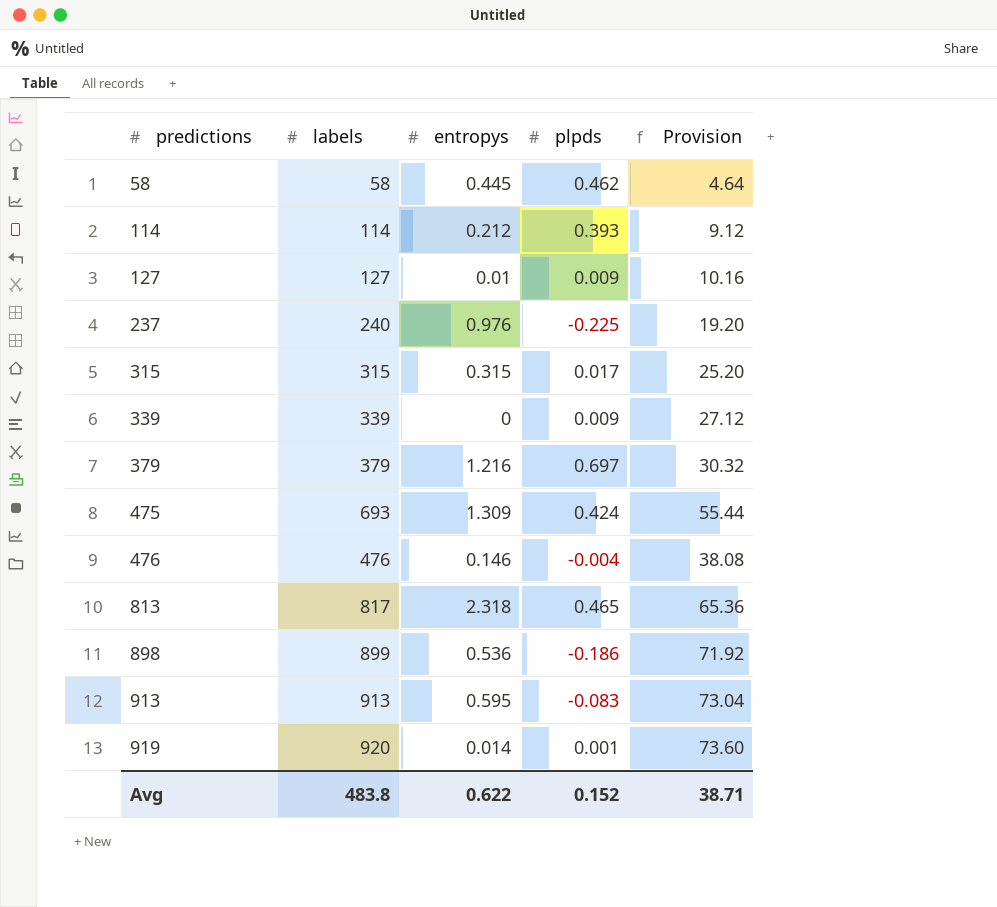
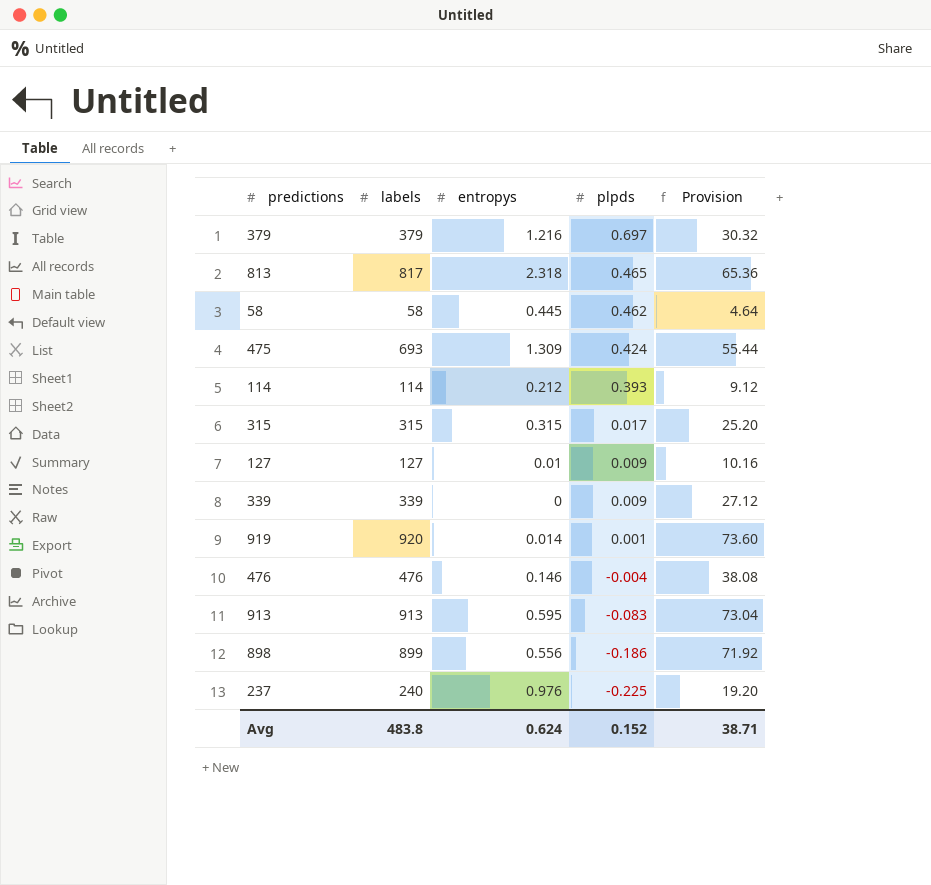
row order: predictions ascending -> plpds descending
898 | entropys: 0.536 -> 0.556
Avg | entropys: 0.622 -> 0.624

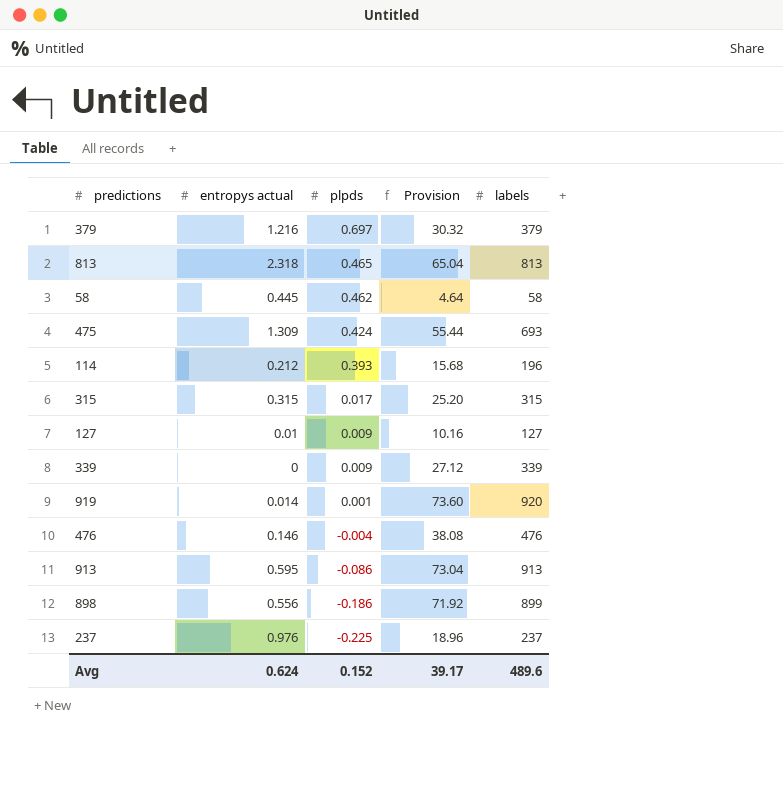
column name: entropys -> entropys actual
column labels | position: 2 -> 5
813 | Provision: 65.36 -> 65.04
813 | labels: 817 -> 813
114 | Provision: 9.12 -> 15.68
114 | labels: 114 -> 196
913 | plpds: -0.083 -> -0.086
237 | Provision: 19.20 -> 18.96
237 | labels: 240 -> 237
Avg | Provision: 38.71 -> 39.17
Avg | labels: 483.8 -> 489.6

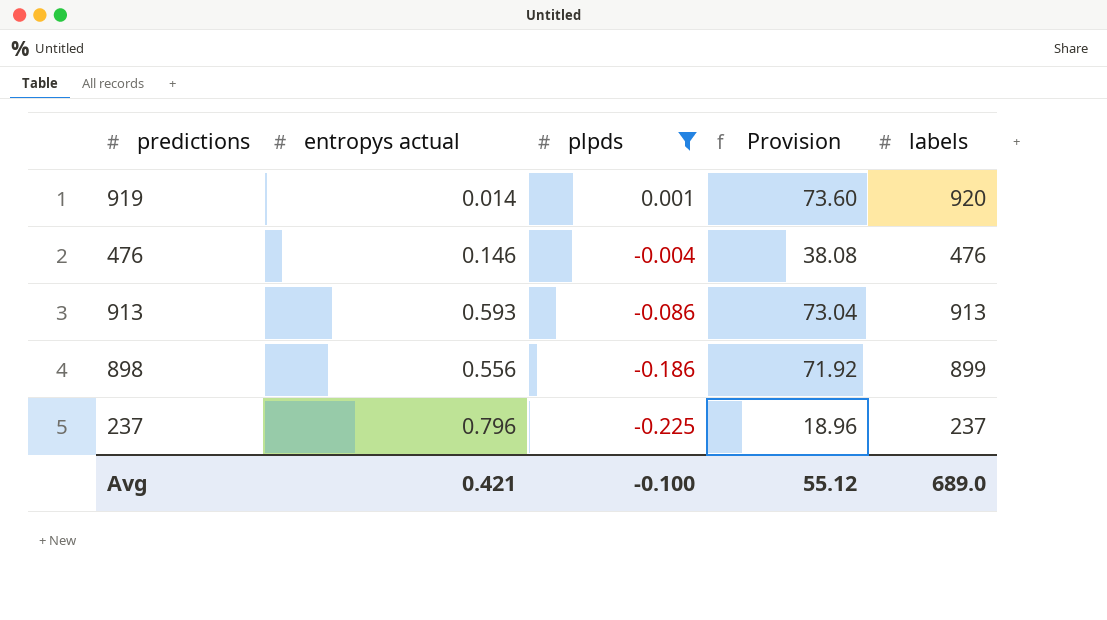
filter: none -> plpds <= 0.001
913 | entropys actual: 0.595 -> 0.593
237 | entropys actual: 0.976 -> 0.796
Avg | entropys actual: 0.624 -> 0.421
Avg | plpds: 0.152 -> -0.100
Avg | Provision: 39.17 -> 55.12
Avg | labels: 489.6 -> 689.0

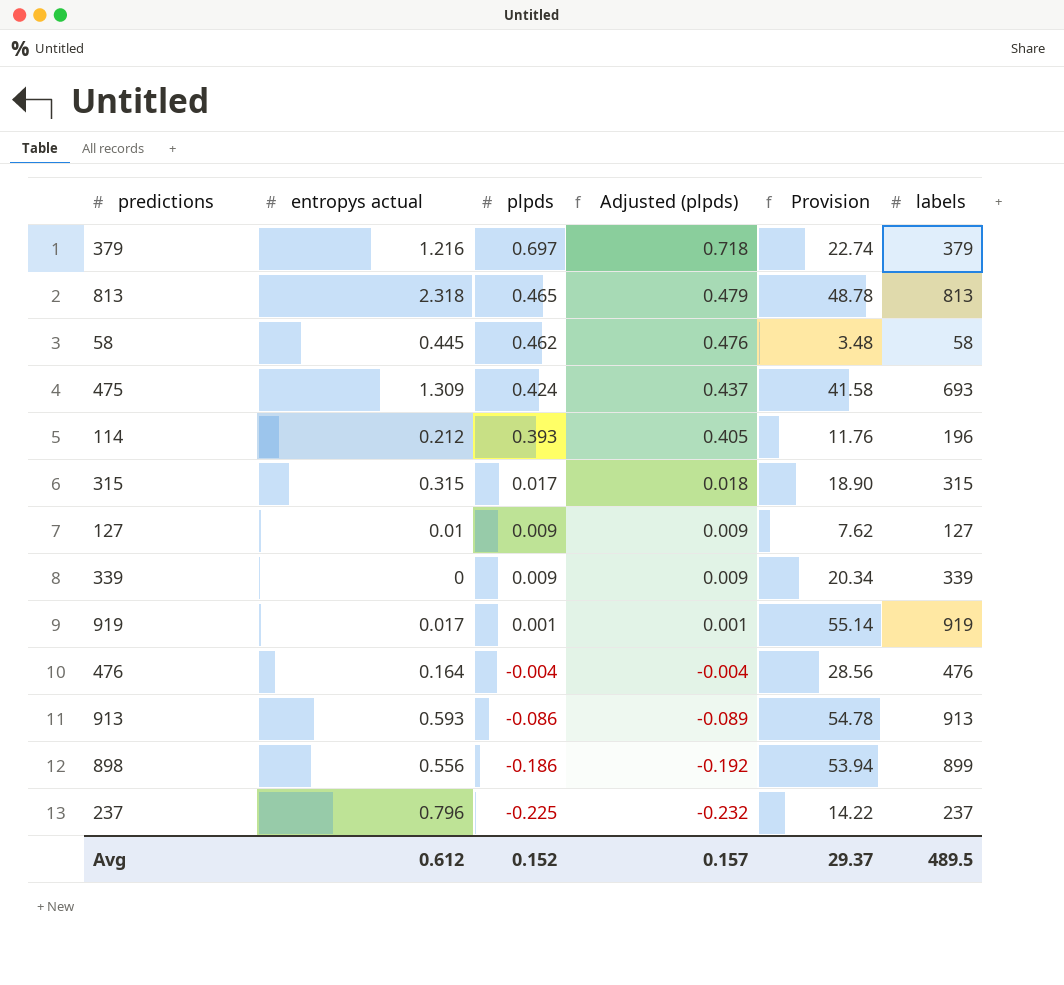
filter: plpds <= 0.001 -> none
column Adjusted (plpds) | formula: none -> [plpds] * 1.03
column Provision | formula: [labels] * 0.08 -> [labels] * 0.06
919 | entropys actual: 0.014 -> 0.017
919 | labels: 920 -> 919
476 | entropys actual: 0.146 -> 0.164
Avg | entropys actual: 0.421 -> 0.612
Avg | plpds: -0.100 -> 0.152
Avg | Provision: 55.12 -> 29.37
Avg | labels: 689.0 -> 489.5

